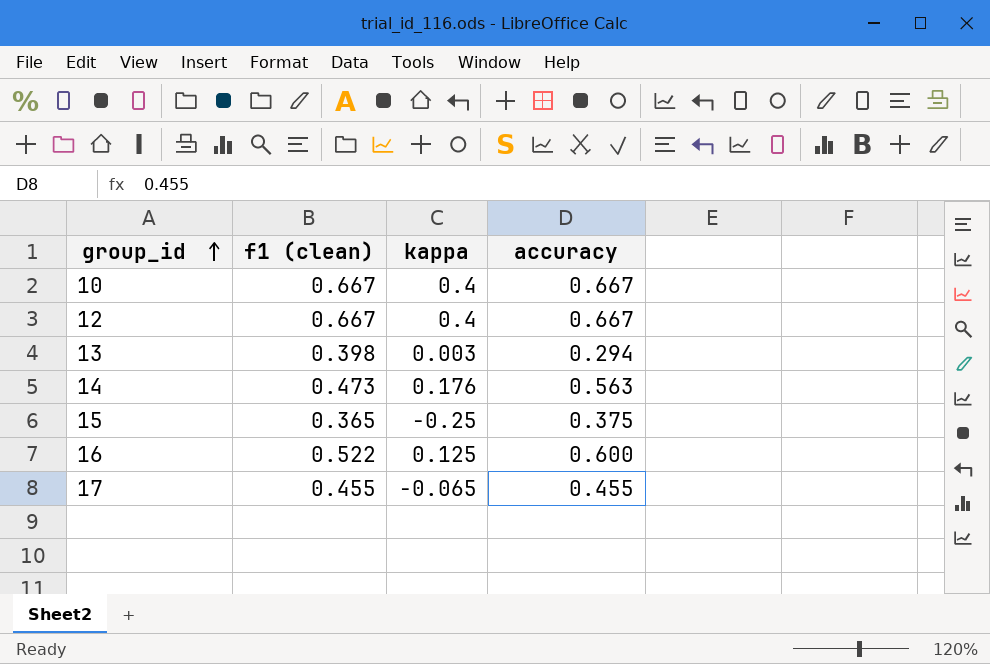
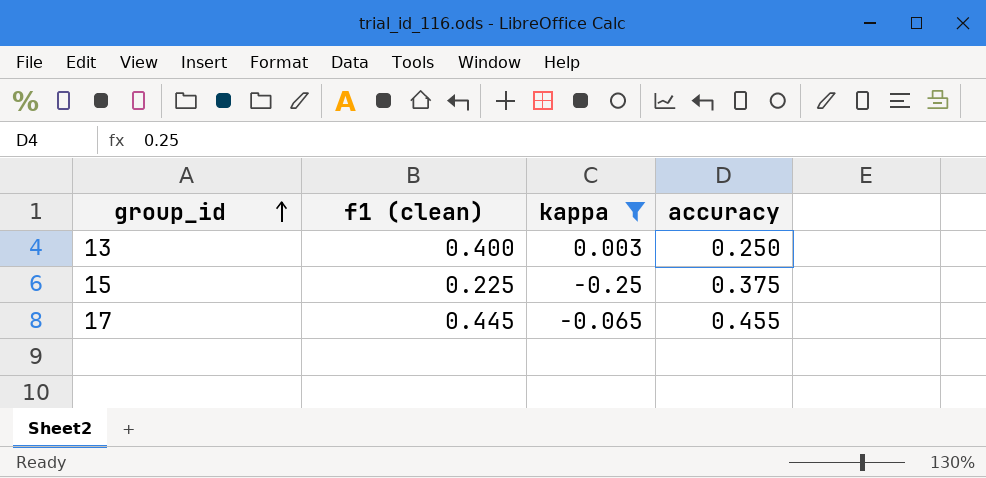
filter: none -> kappa <= 0.003
13 | f1 (clean): 0.398 -> 0.400
13 | accuracy: 0.294 -> 0.250
15 | f1 (clean): 0.365 -> 0.225
17 | f1 (clean): 0.455 -> 0.445

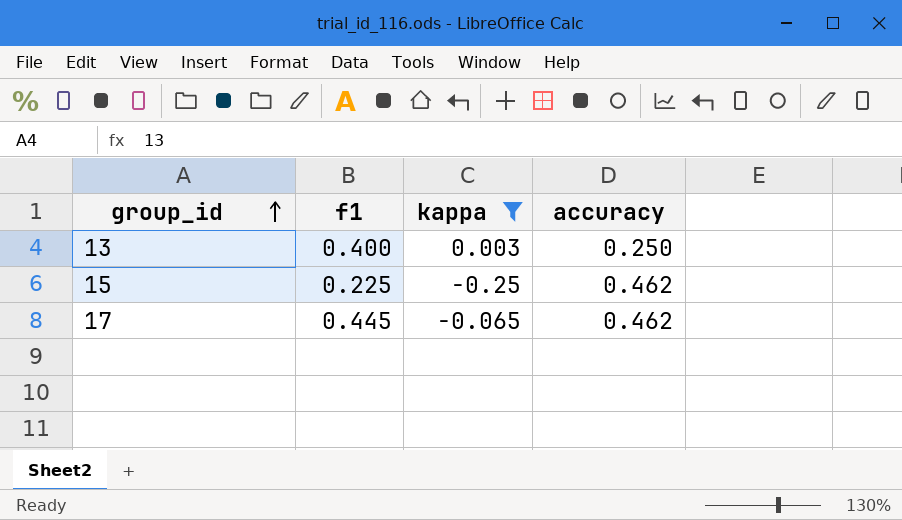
column name: f1 (clean) -> f1
15 | accuracy: 0.375 -> 0.462
17 | accuracy: 0.455 -> 0.462

